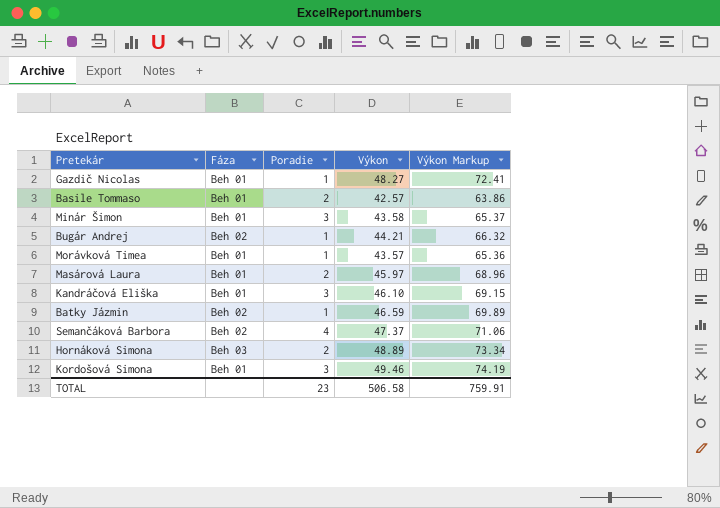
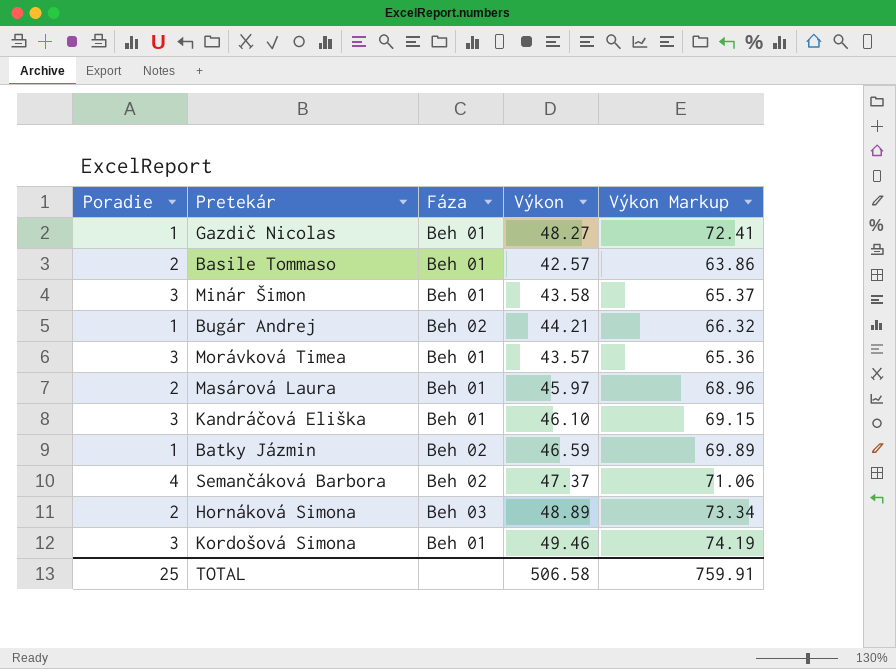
column Poradie | position: 3 -> 1
Morávková Timea | Poradie: 1 -> 3
TOTAL | Poradie: 23 -> 25

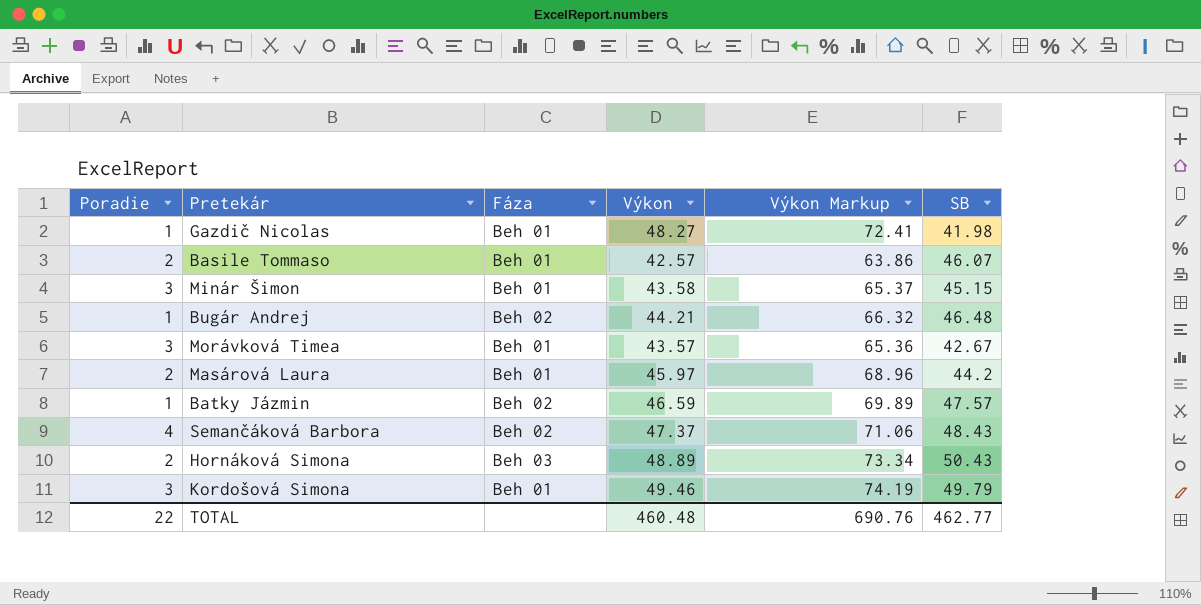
column SB | position: none -> 6
row Kandráčová Eliška: 3 | Beh 01 | 46.10 | 69.15 -> none
TOTAL | Poradie: 25 -> 22
TOTAL | Výkon: 506.58 -> 460.48
TOTAL | Výkon Markup: 759.91 -> 690.76

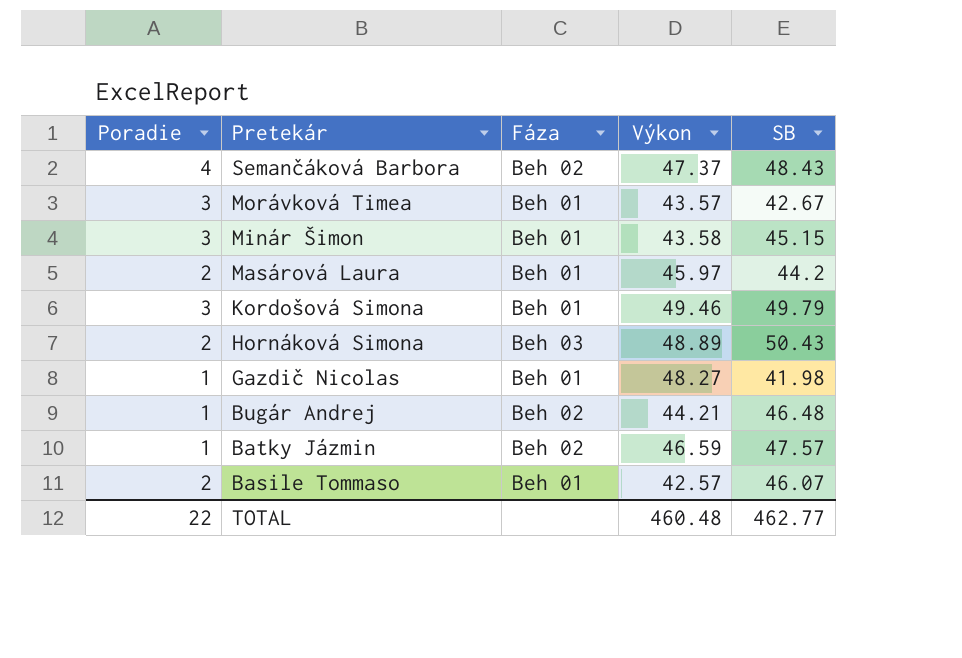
row order: none -> Pretekár descending
column Výkon Markup | formula: [Výkon] * 1.5 -> none

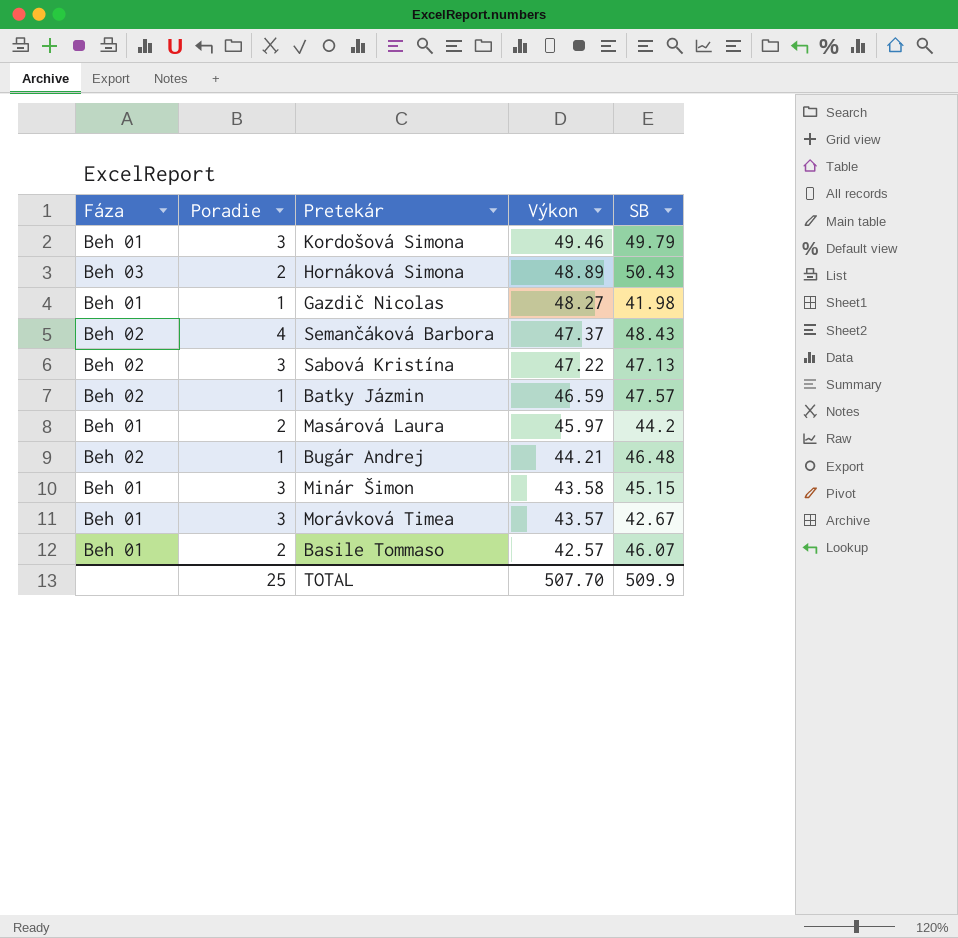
row order: Pretekár descending -> Výkon descending
column Fáza | position: 3 -> 1
row Sabová Kristína: none -> Beh 02 | 3 | 47.22 | 47.13
TOTAL | Poradie: 22 -> 25
TOTAL | Výkon: 460.48 -> 507.70
TOTAL | SB: 462.77 -> 509.9

